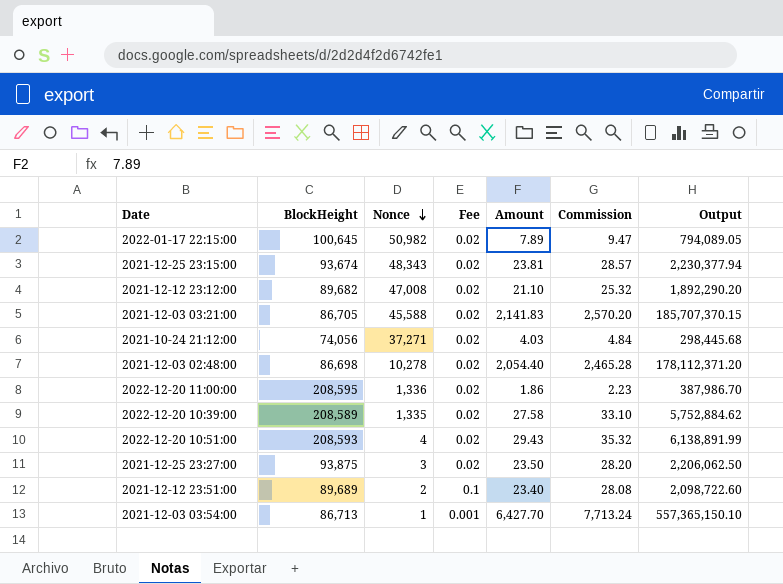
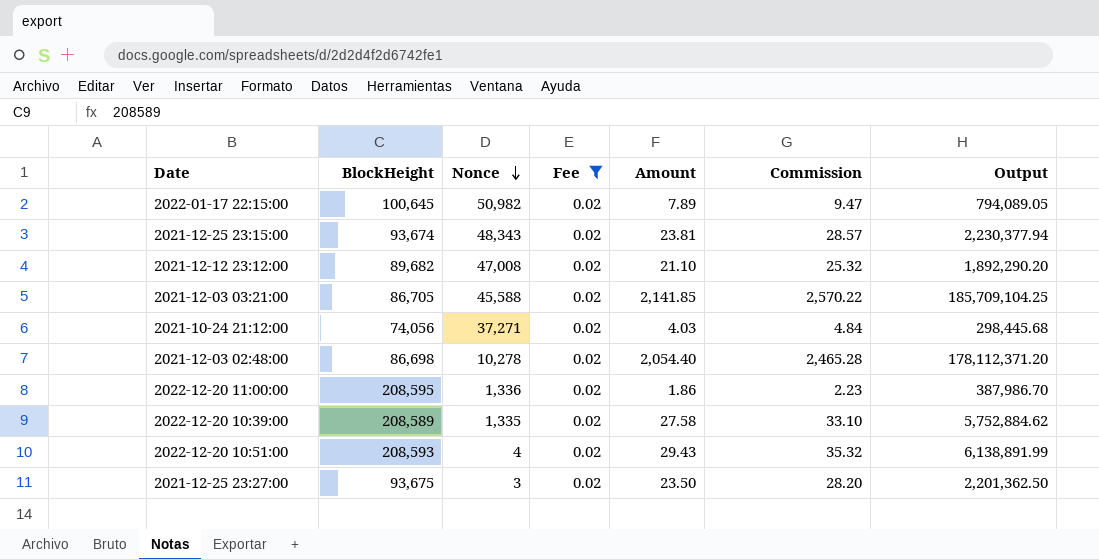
filter: none -> Fee = 0.02
2021-12-03 03:21:00 | Amount: 2,141.83 -> 2,141.85
2021-12-03 03:21:00 | Commission: 2,570.20 -> 2,570.22
2021-12-03 03:21:00 | Output: 185,707,370.15 -> 185,709,104.25
2021-12-25 23:27:00 | BlockHeight: 93,875 -> 93,675
2021-12-25 23:27:00 | Output: 2,206,062.50 -> 2,201,362.50

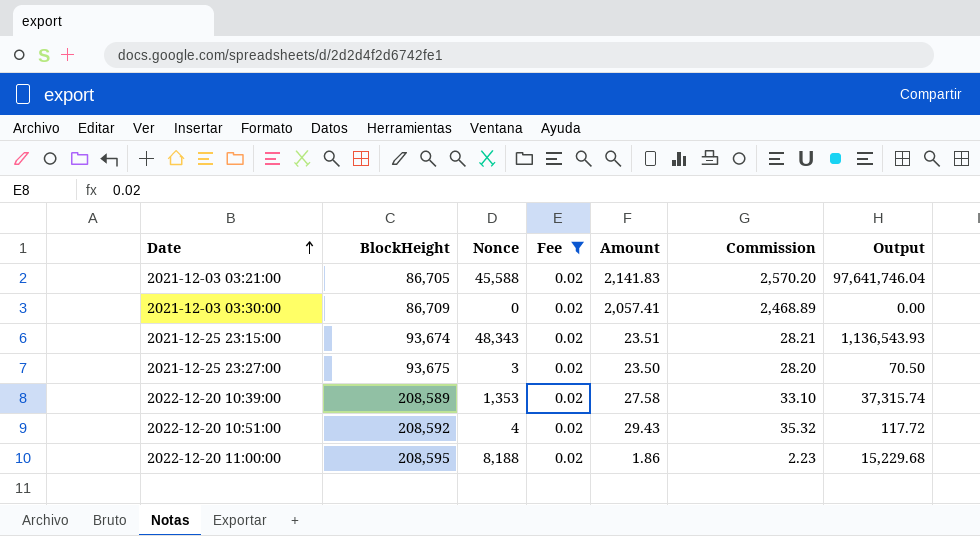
row order: Nonce descending -> Date ascending
column Output | formula: [BlockHeight] * [Amount] -> [Nonce] * [Amount]
row 2022-01-17 22:15:00: 100,645 | 50,982 | 0.02 | 7.89 | 9.47 | 794,089.05 -> none
row 2021-12-12 23:12:00: 89,682 | 47,008 | 0.02 | 21.10 | 25.32 | 1,892,290.20 -> none
row 2021-10-24 21:12:00: 74,056 | 37,271 | 0.02 | 4.03 | 4.84 | 298,445.68 -> none
row 2021-12-03 02:48:00: 86,698 | 10,278 | 0.02 | 2,054.40 | 2,465.28 | 178,112,371.20 -> none
2021-12-03 03:21:00 | Amount: 2,141.85 -> 2,141.83
2021-12-03 03:21:00 | Commission: 2,570.22 -> 2,570.20
row 2021-12-03 03:30:00: none -> 86,709 | 0 | 0.02 | 2,057.41 | 2,468.89 | 0.00
2021-12-25 23:15:00 | Amount: 23.81 -> 23.51
2021-12-25 23:15:00 | Commission: 28.57 -> 28.21
2022-12-20 10:39:00 | Nonce: 1,335 -> 1,353
2022-12-20 10:51:00 | BlockHeight: 208,593 -> 208,592
2022-12-20 11:00:00 | Nonce: 1,336 -> 8,188

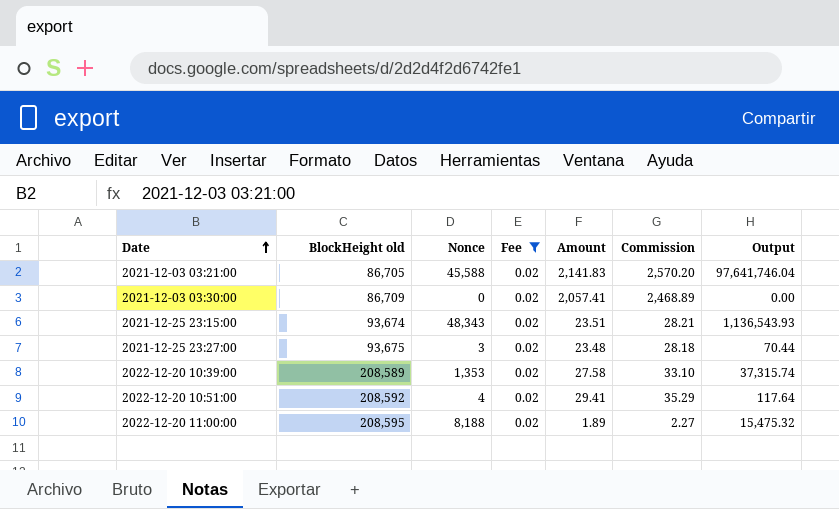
column name: BlockHeight -> BlockHeight old
2021-12-25 23:27:00 | Amount: 23.50 -> 23.48
2021-12-25 23:27:00 | Commission: 28.20 -> 28.18
2021-12-25 23:27:00 | Output: 70.50 -> 70.44
2022-12-20 10:51:00 | Amount: 29.43 -> 29.41
2022-12-20 10:51:00 | Commission: 35.32 -> 35.29
2022-12-20 10:51:00 | Output: 117.72 -> 117.64
2022-12-20 11:00:00 | Amount: 1.86 -> 1.89
2022-12-20 11:00:00 | Commission: 2.23 -> 2.27
2022-12-20 11:00:00 | Output: 15,229.68 -> 15,475.32

